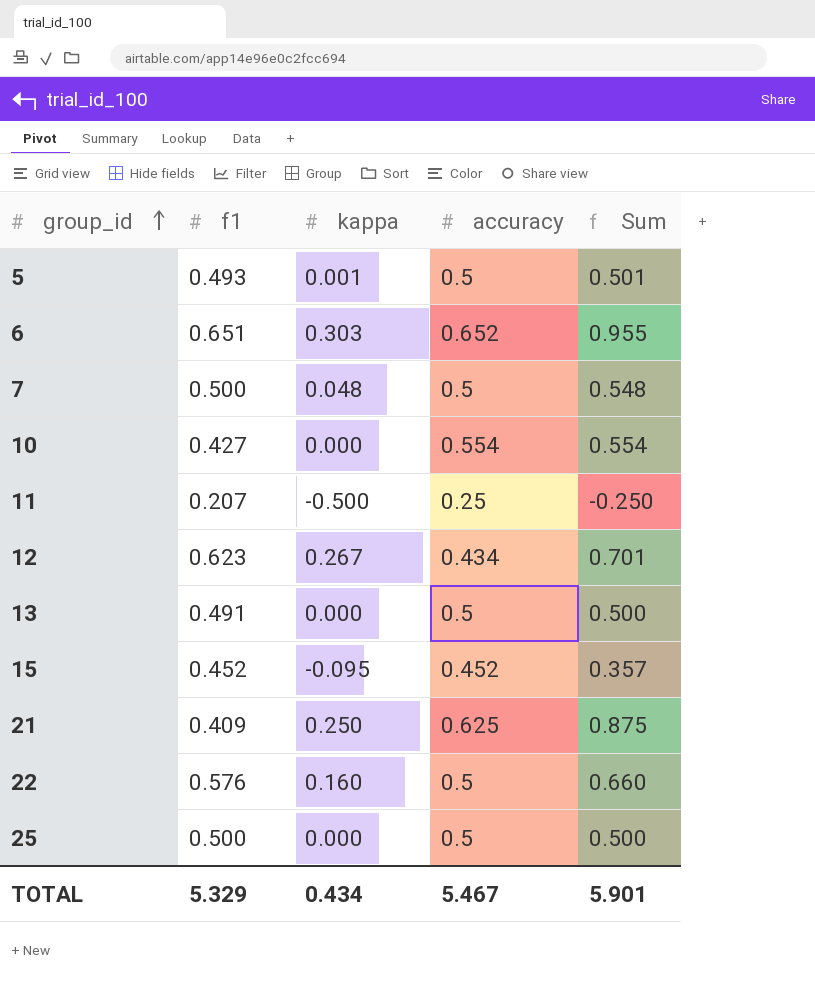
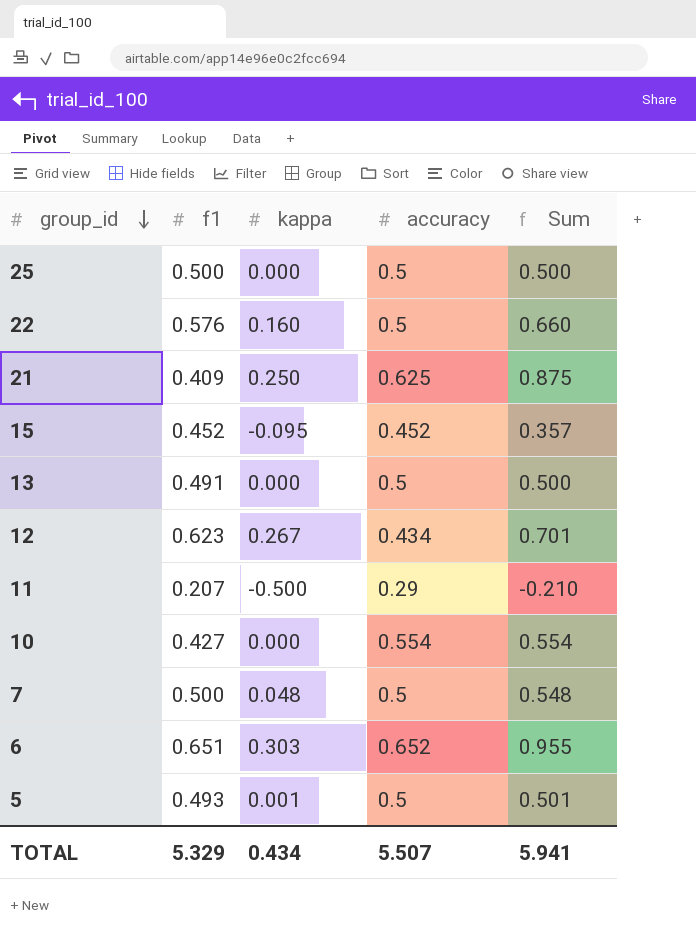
row order: group_id ascending -> group_id descending
11 | accuracy: 0.25 -> 0.29
11 | Sum: -0.250 -> -0.210
TOTAL | accuracy: 5.467 -> 5.507
TOTAL | Sum: 5.901 -> 5.941

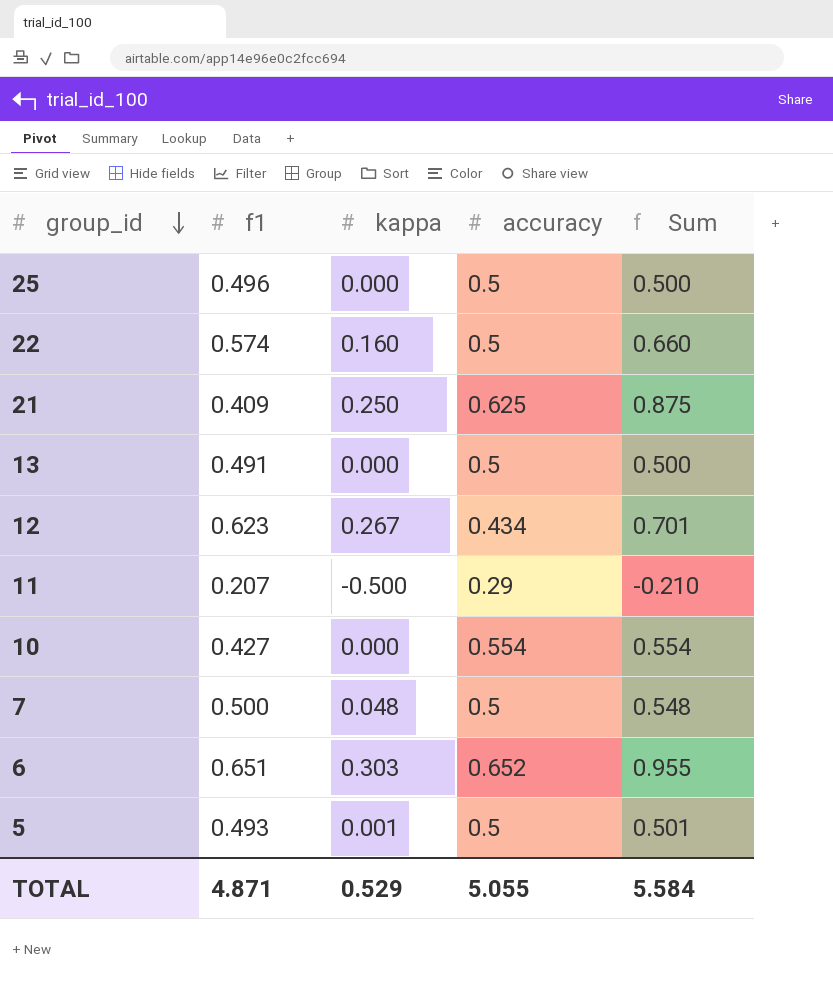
row 15: 0.452 | -0.095 | 0.452 | 0.357 -> none
25 | f1: 0.500 -> 0.496
22 | f1: 0.576 -> 0.574
TOTAL | f1: 5.329 -> 4.871
TOTAL | kappa: 0.434 -> 0.529
TOTAL | accuracy: 5.507 -> 5.055
TOTAL | Sum: 5.941 -> 5.584

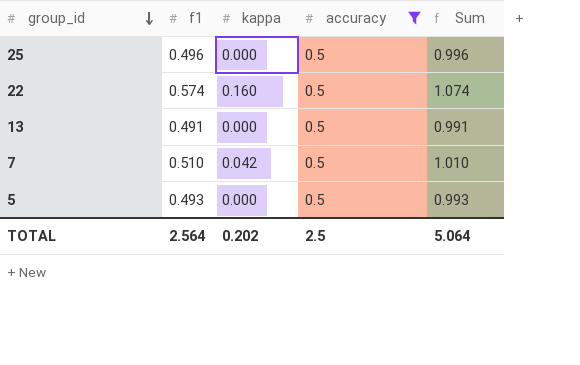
filter: none -> accuracy = 0.5
column Sum | formula: [kappa] + [accuracy] -> [f1] + [accuracy]
7 | f1: 0.500 -> 0.510
7 | kappa: 0.048 -> 0.042
5 | kappa: 0.001 -> 0.000
TOTAL | f1: 4.871 -> 2.564
TOTAL | kappa: 0.529 -> 0.202
TOTAL | accuracy: 5.055 -> 2.5
TOTAL | Sum: 5.584 -> 5.064

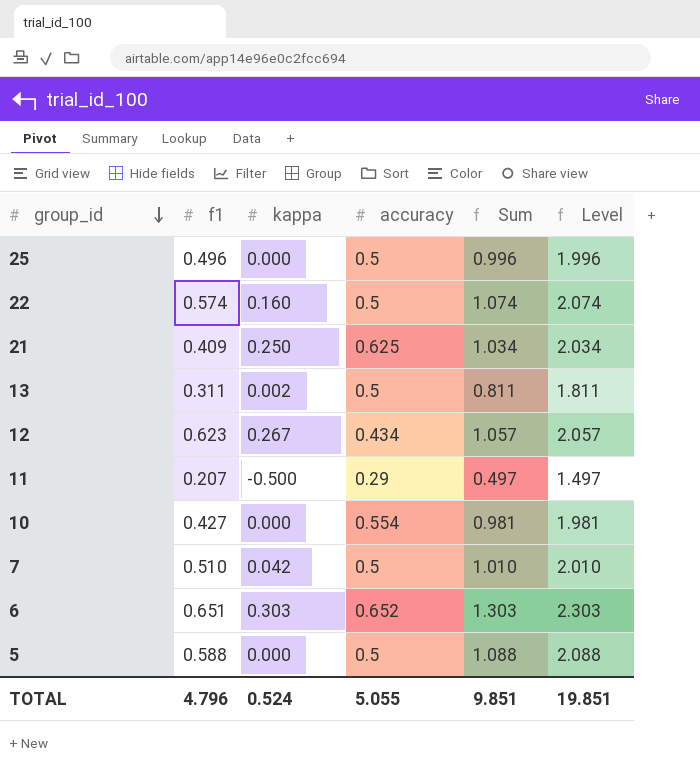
filter: accuracy = 0.5 -> none
column Level | formula: none -> [Sum] + 1
13 | f1: 0.491 -> 0.311
13 | kappa: 0.000 -> 0.002
13 | Sum: 0.991 -> 0.811
5 | f1: 0.493 -> 0.588
5 | Sum: 0.993 -> 1.088
TOTAL | f1: 2.564 -> 4.796
TOTAL | kappa: 0.202 -> 0.524
TOTAL | accuracy: 2.5 -> 5.055
TOTAL | Sum: 5.064 -> 9.851

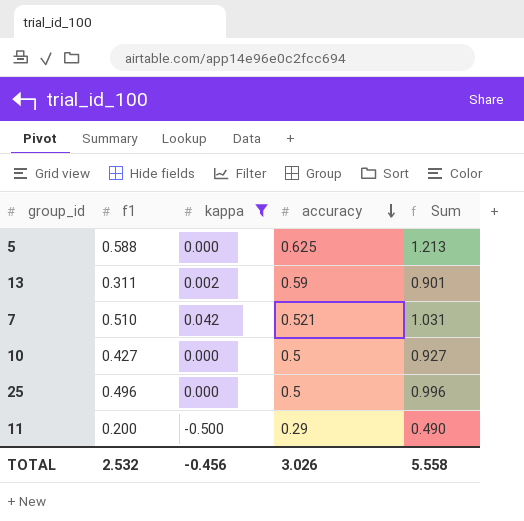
filter: none -> kappa <= 0.042
row order: group_id descending -> accuracy descending
column Level | formula: [Sum] + 1 -> none
5 | accuracy: 0.5 -> 0.625
5 | Sum: 1.088 -> 1.213
13 | accuracy: 0.5 -> 0.59
13 | Sum: 0.811 -> 0.901
7 | accuracy: 0.5 -> 0.521
7 | Sum: 1.010 -> 1.031
10 | accuracy: 0.554 -> 0.5
10 | Sum: 0.981 -> 0.927
11 | f1: 0.207 -> 0.200
11 | Sum: 0.497 -> 0.490
TOTAL | f1: 4.796 -> 2.532
TOTAL | kappa: 0.524 -> -0.456
TOTAL | accuracy: 5.055 -> 3.026
TOTAL | Sum: 9.851 -> 5.558

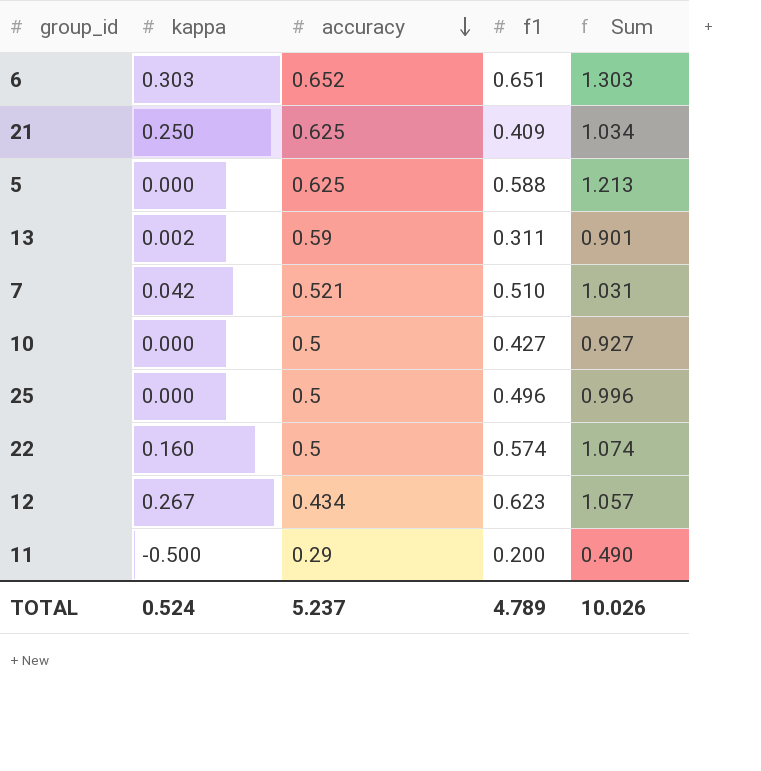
filter: kappa <= 0.042 -> none
column f1 | position: 2 -> 4
TOTAL | kappa: -0.456 -> 0.524
TOTAL | accuracy: 3.026 -> 5.237
TOTAL | f1: 2.532 -> 4.789
TOTAL | Sum: 5.558 -> 10.026

